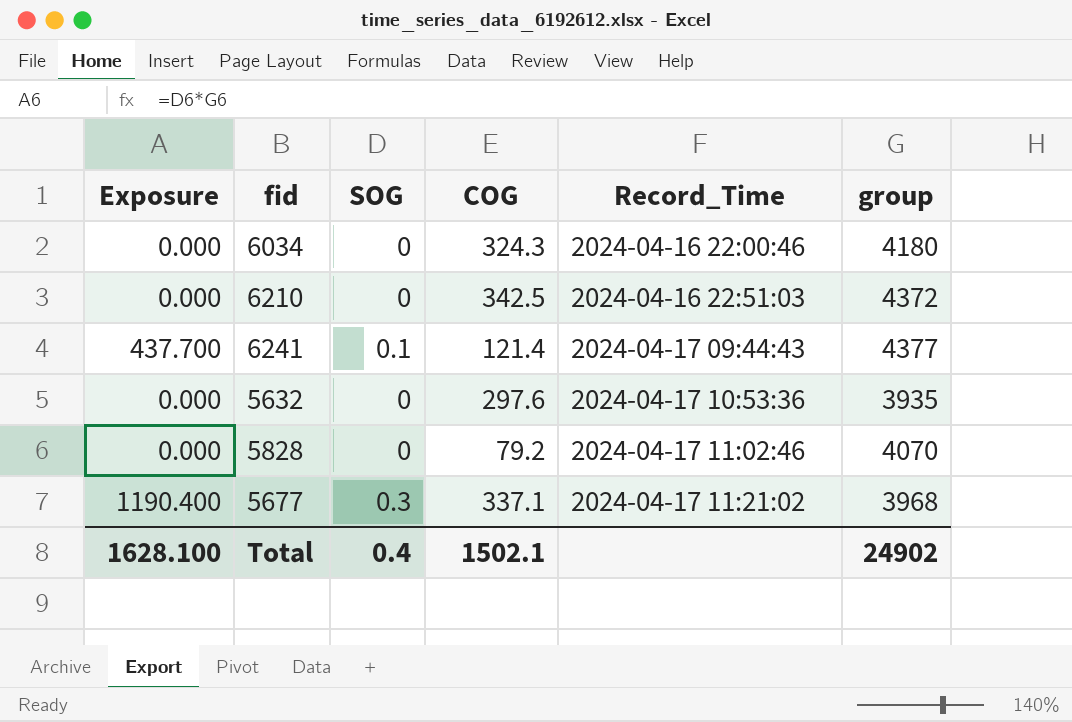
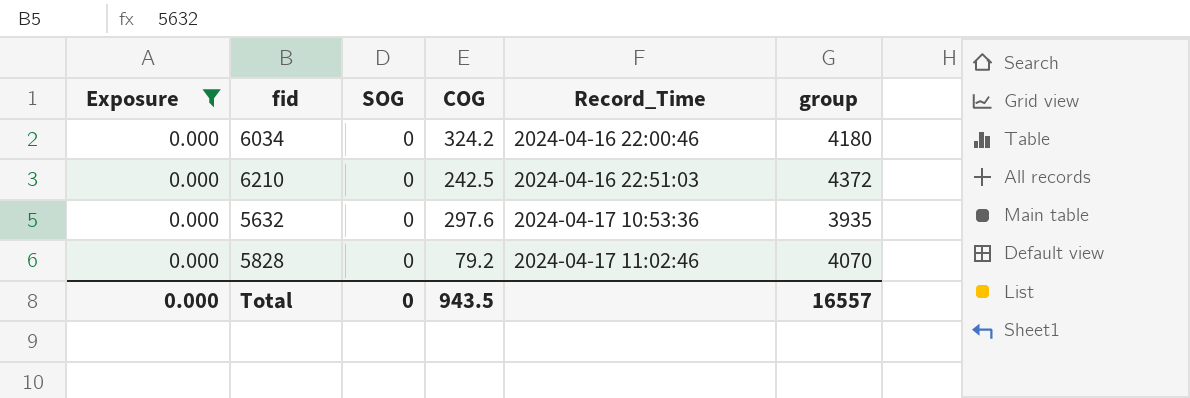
filter: none -> Exposure = 0.000
6034 | COG: 324.3 -> 324.2
6210 | COG: 342.5 -> 242.5
Total | Exposure: 1628.100 -> 0.000
Total | SOG: 0.4 -> 0
Total | COG: 1502.1 -> 943.5
Total | group: 24902 -> 16557

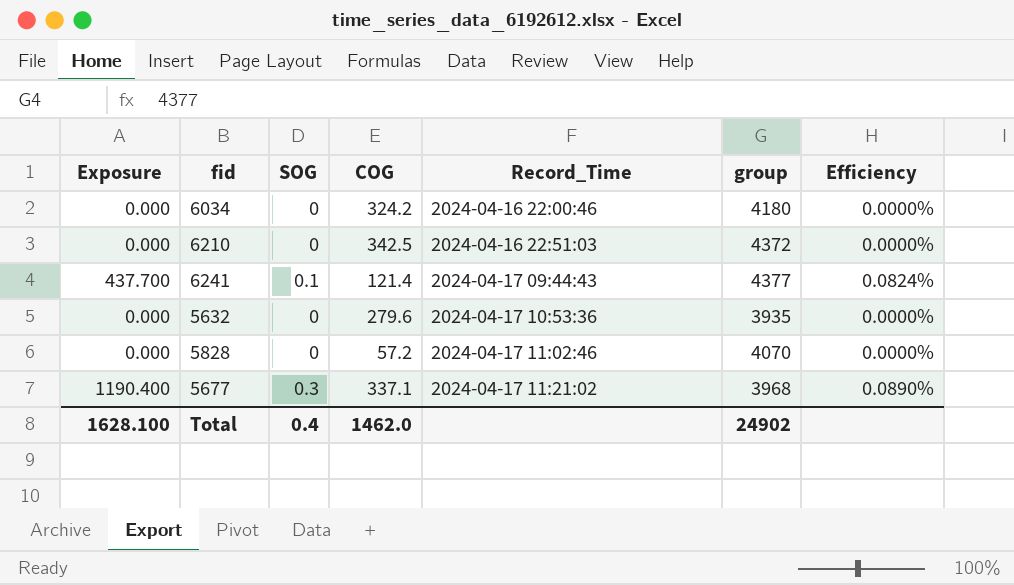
filter: Exposure = 0.000 -> none
column Efficiency | formula: none -> [SOG] / [COG]
6210 | COG: 242.5 -> 342.5
5632 | COG: 297.6 -> 279.6
5828 | COG: 79.2 -> 57.2
Total | Exposure: 0.000 -> 1628.100
Total | SOG: 0 -> 0.4
Total | COG: 943.5 -> 1462.0
Total | group: 16557 -> 24902

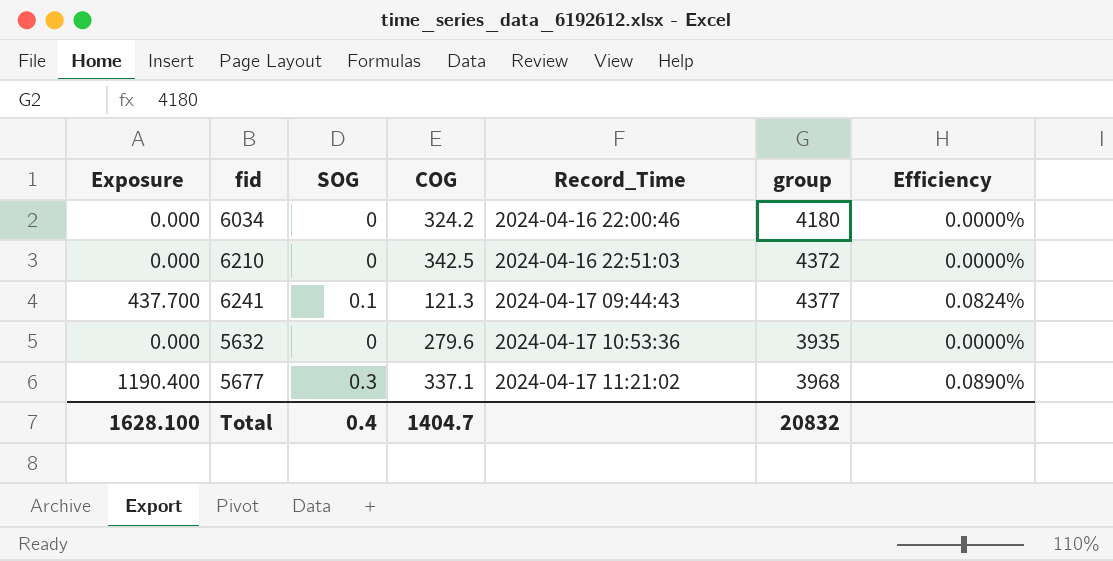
row 5828: 0.000 | 0 | 57.2 | 2024-04-17 11:02:46 | 4070 | 0.0000% -> none
6241 | COG: 121.4 -> 121.3
Total | COG: 1462.0 -> 1404.7
Total | group: 24902 -> 20832

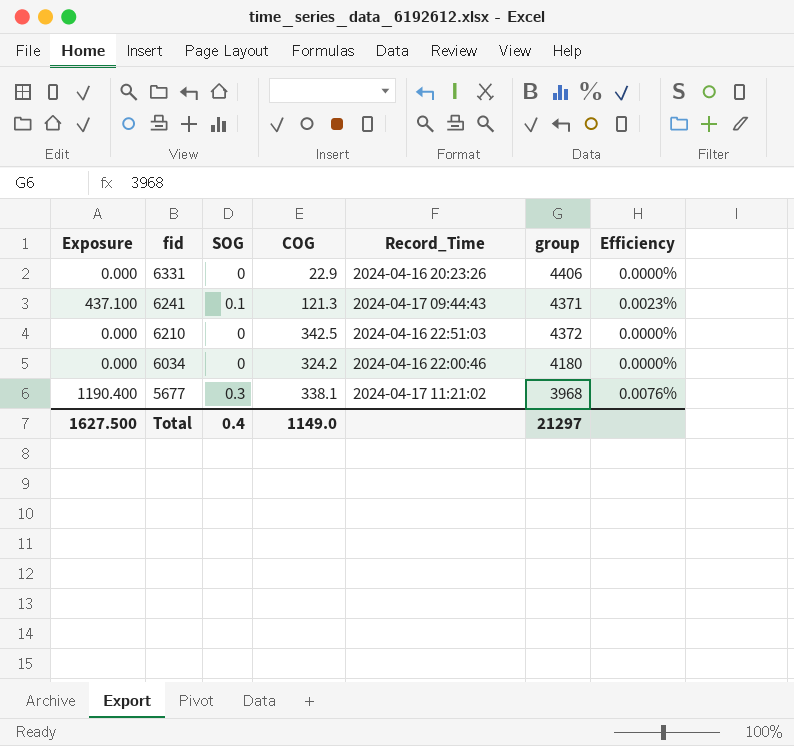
row order: Record_Time ascending -> fid descending
column Efficiency | formula: [SOG] / [COG] -> [SOG] / [group]
row 5632: 0.000 | 0 | 279.6 | 2024-04-17 10:53:36 | 3935 | 0.0000% -> none
row 6331: none -> 0.000 | 0 | 22.9 | 2024-04-16 20:23:26 | 4406 | 0.0000%
6241 | Exposure: 437.700 -> 437.100
6241 | group: 4377 -> 4371
5677 | COG: 337.1 -> 338.1
Total | Exposure: 1628.100 -> 1627.500
Total | COG: 1404.7 -> 1149.0
Total | group: 20832 -> 21297

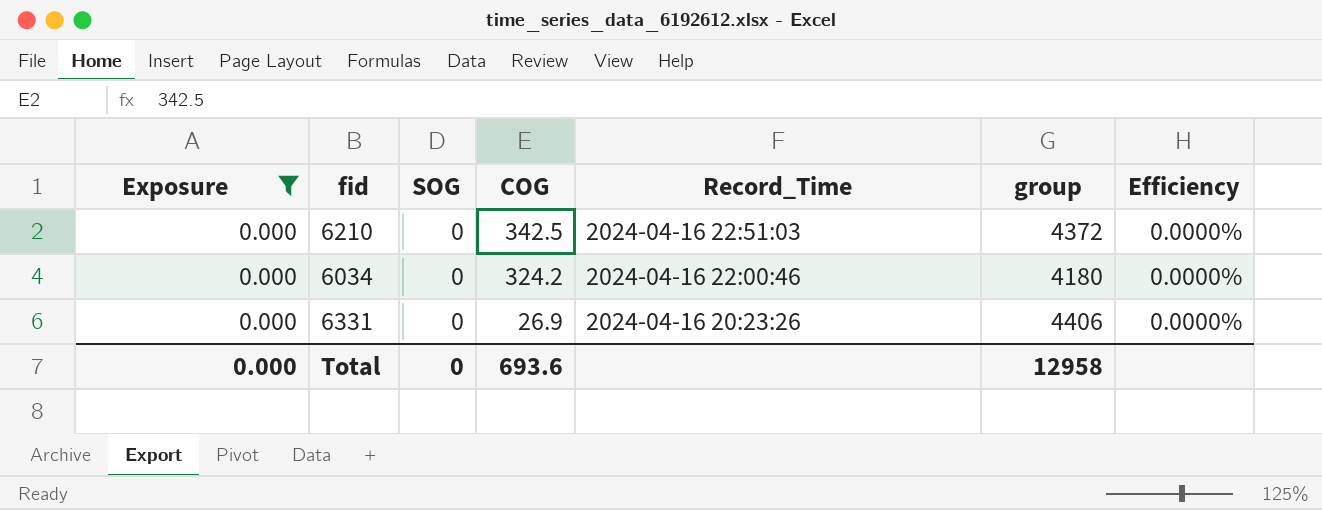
filter: none -> Exposure = 0.000
row order: fid descending -> COG descending
6331 | COG: 22.9 -> 26.9
Total | Exposure: 1627.500 -> 0.000
Total | SOG: 0.4 -> 0
Total | COG: 1149.0 -> 693.6
Total | group: 21297 -> 12958

